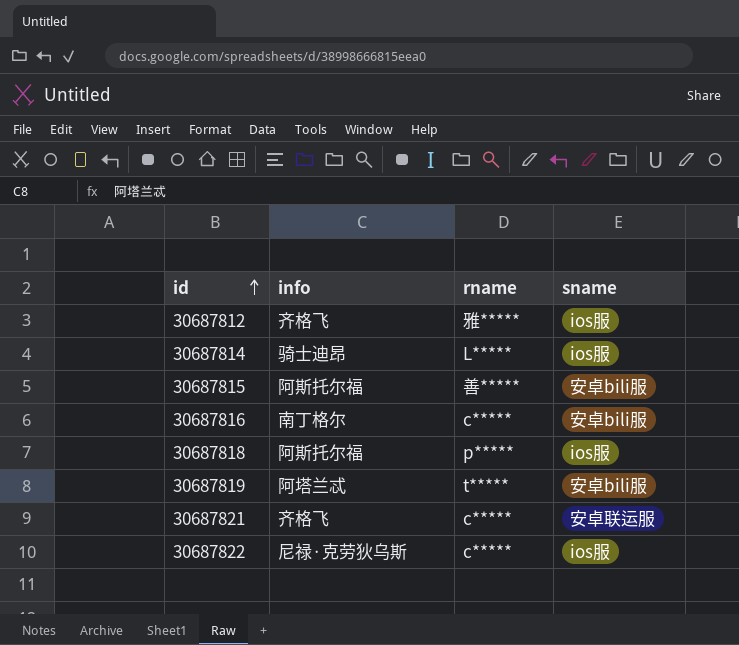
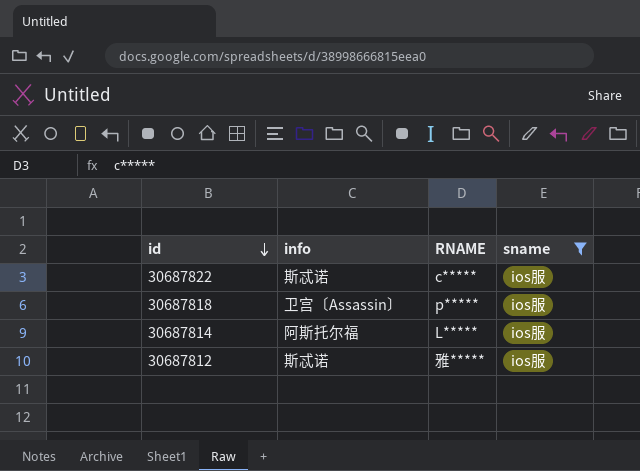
filter: none -> sname = ios服
row order: id ascending -> id descending
column name: rname -> RNAME
30687822 | info: 尼禄·克劳狄乌斯 -> 斯忒诺
30687818 | info: 阿斯托尔福 -> 卫宫〔Assassin〕
30687814 | info: 骑士迪昂 -> 阿斯托尔福
30687812 | info: 齐格飞 -> 斯忒诺

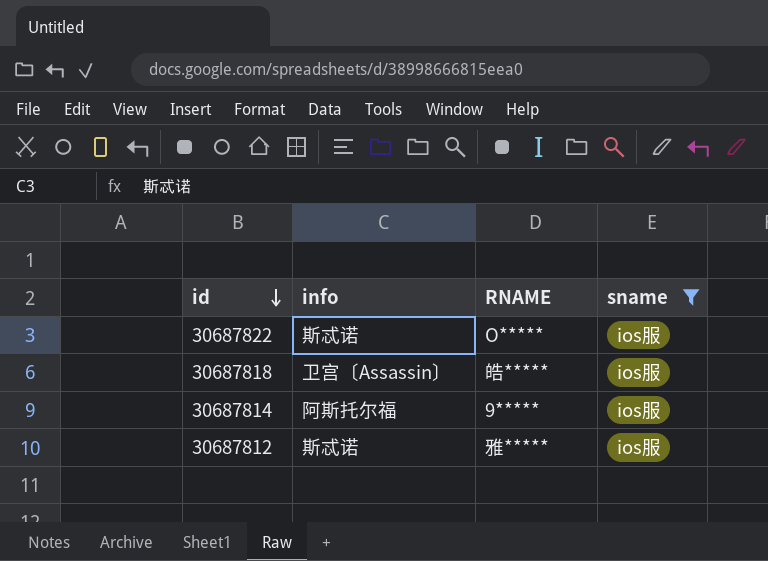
30687822 | RNAME: c***** -> O*****
30687818 | RNAME: p***** -> 皓*****
30687814 | RNAME: L***** -> 9*****

